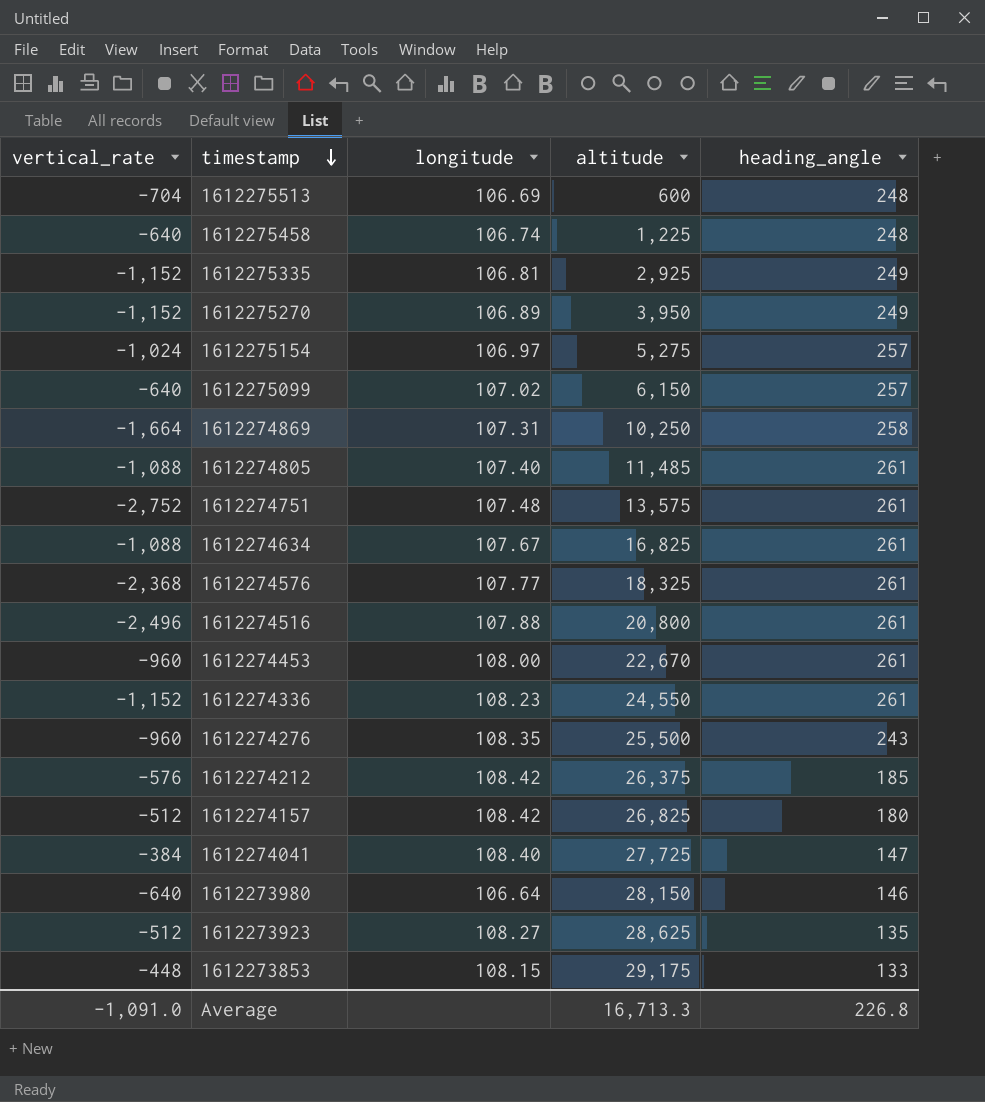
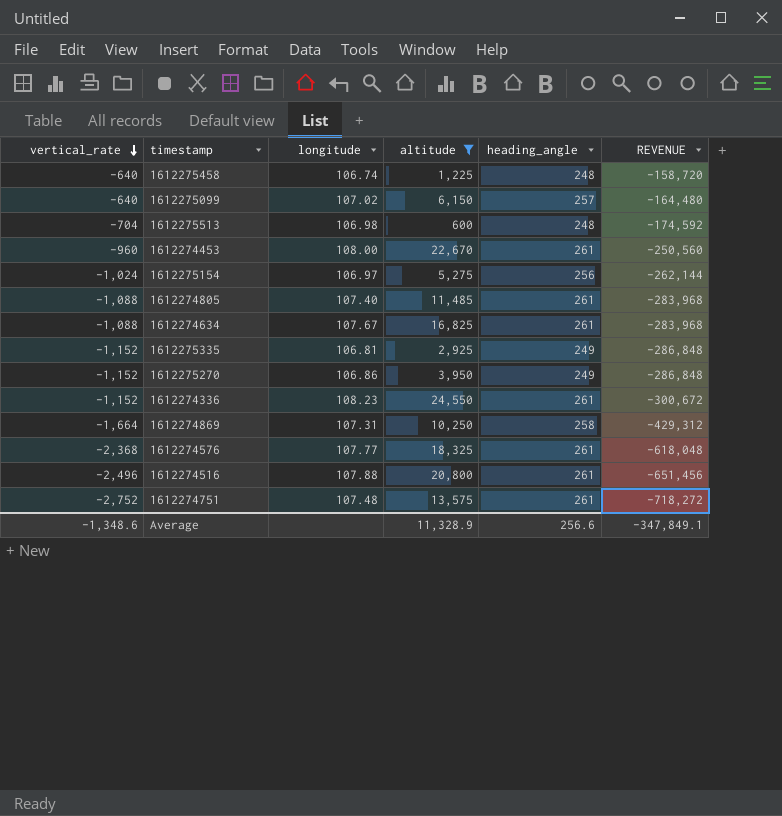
filter: none -> altitude <= 24,550
row order: timestamp descending -> vertical_rate descending
column REVENUE | formula: none -> [vertical_rate] * [heading_angle]
1612275513 | longitude: 106.69 -> 106.98
1612275154 | heading_angle: 257 -> 256
1612275270 | longitude: 106.89 -> 106.86
Average | vertical_rate: -1,091.0 -> -1,348.6
Average | altitude: 16,713.3 -> 11,328.9
Average | heading_angle: 226.8 -> 256.6

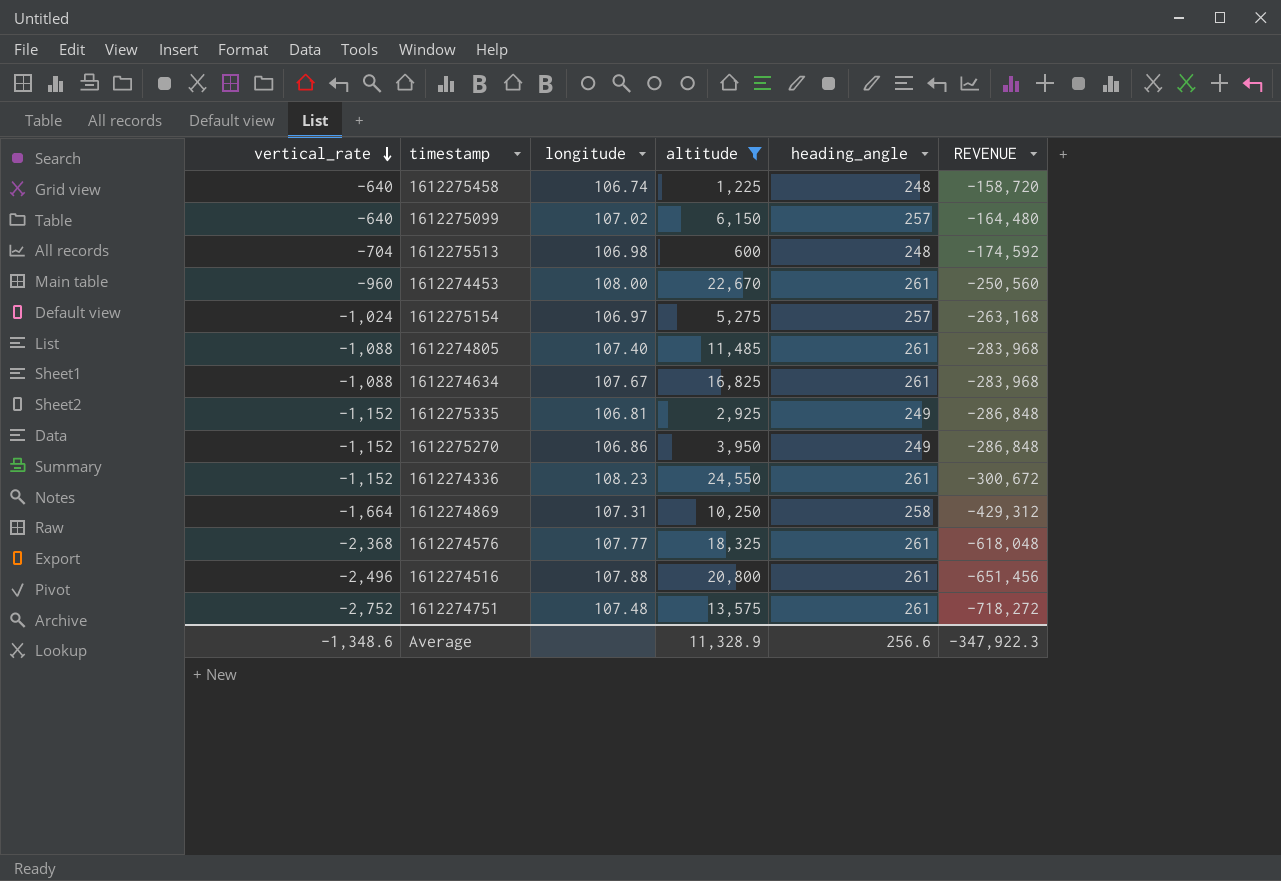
1612275154 | heading_angle: 256 -> 257
1612275154 | REVENUE: -262,144 -> -263,168
Average | REVENUE: -347,849.1 -> -347,922.3

